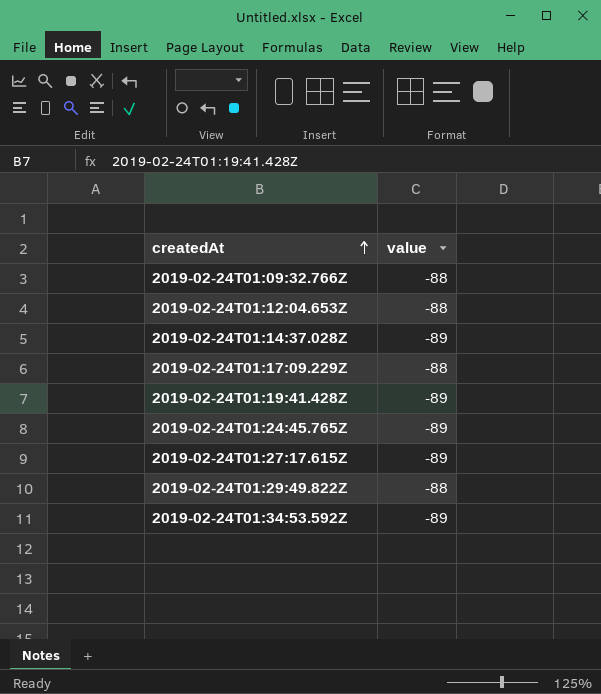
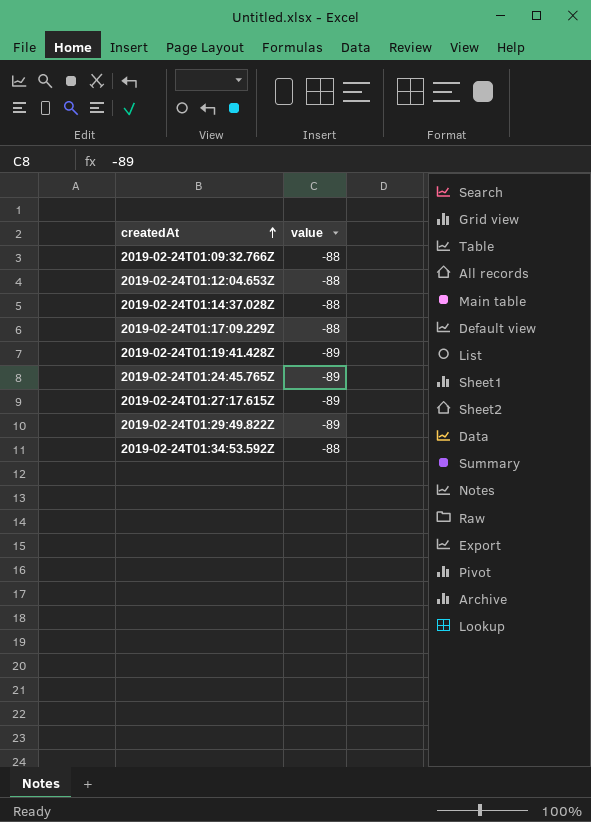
2019-02-24T01:14:37.028Z | value: -89 -> -88
2019-02-24T01:29:49.822Z | value: -88 -> -89
2019-02-24T01:34:53.592Z | value: -89 -> -88

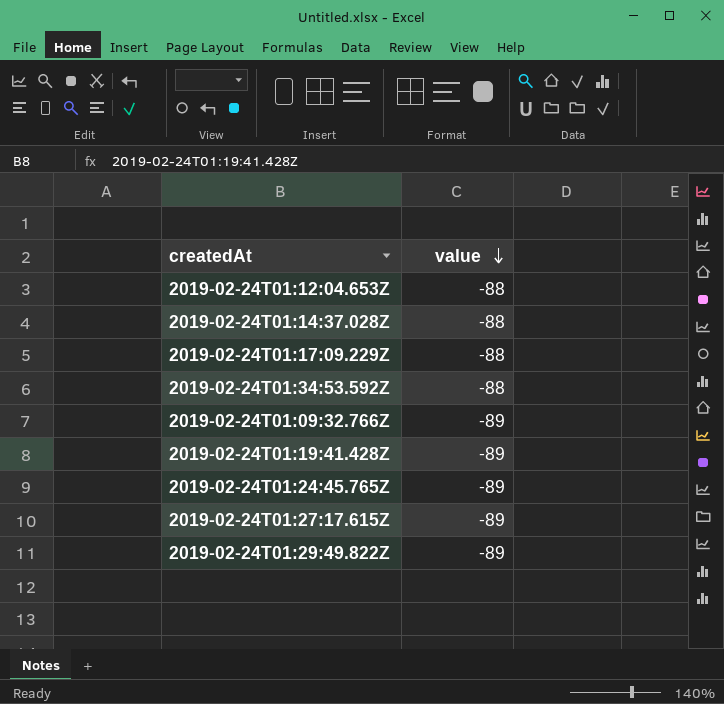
row order: createdAt ascending -> value descending
2019-02-24T01:09:32.766Z | value: -88 -> -89

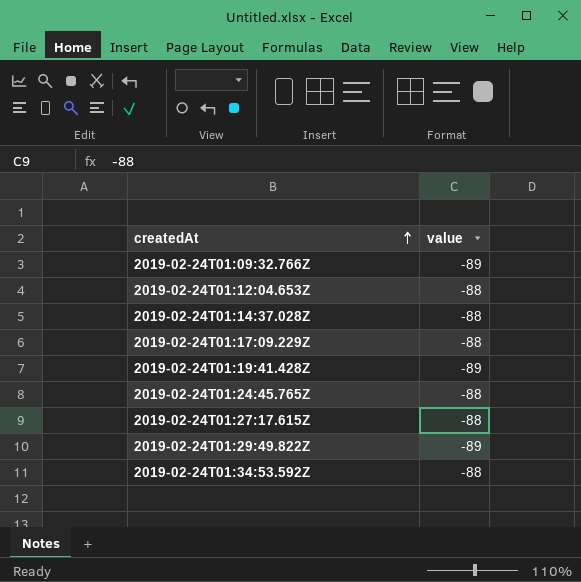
row order: value descending -> createdAt ascending
2019-02-24T01:24:45.765Z | value: -89 -> -88
2019-02-24T01:27:17.615Z | value: -89 -> -88

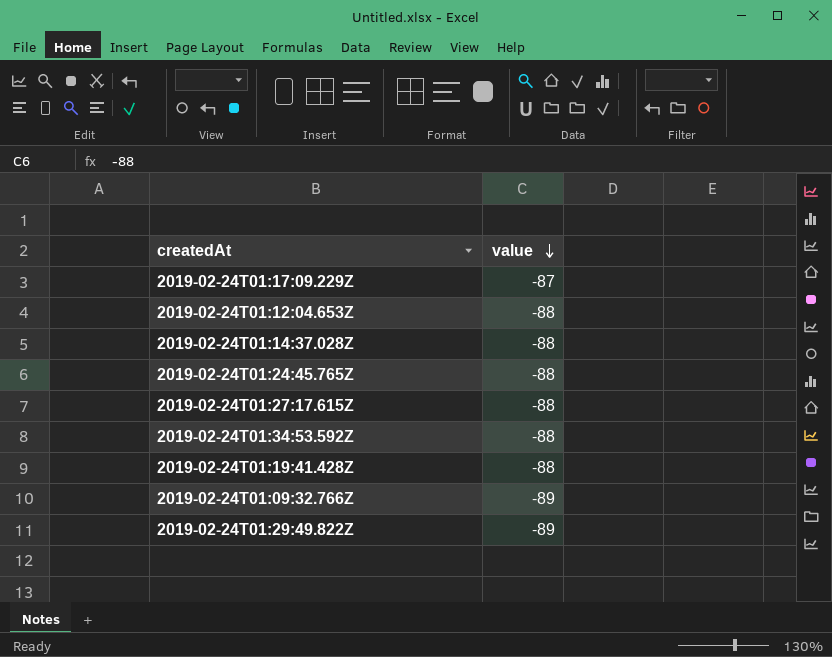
row order: createdAt ascending -> value descending
2019-02-24T01:17:09.229Z | value: -88 -> -87
2019-02-24T01:19:41.428Z | value: -89 -> -88

